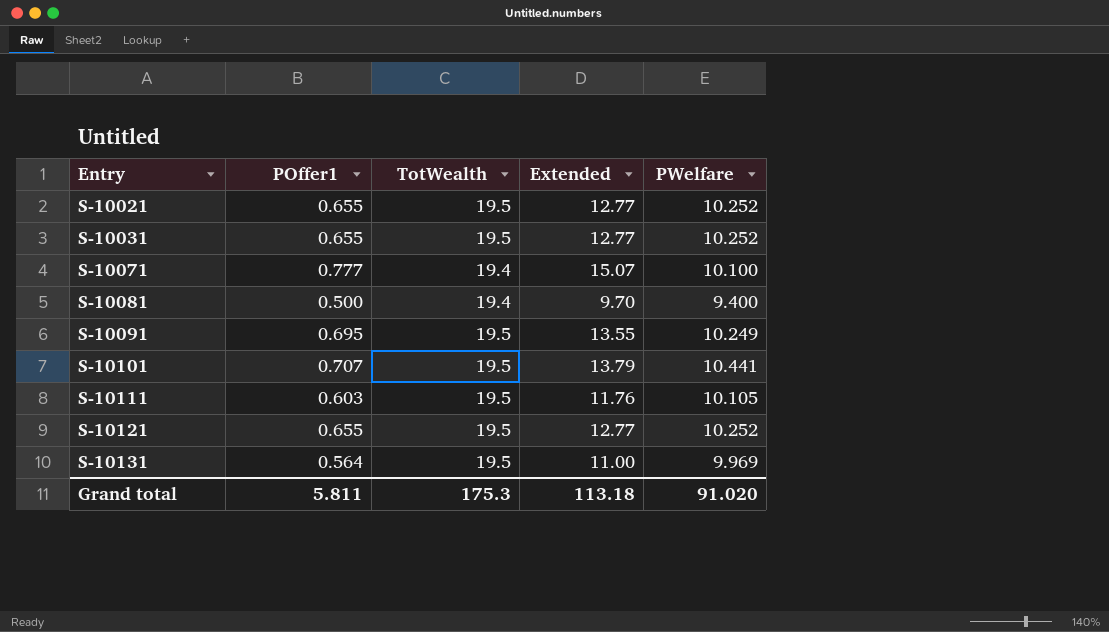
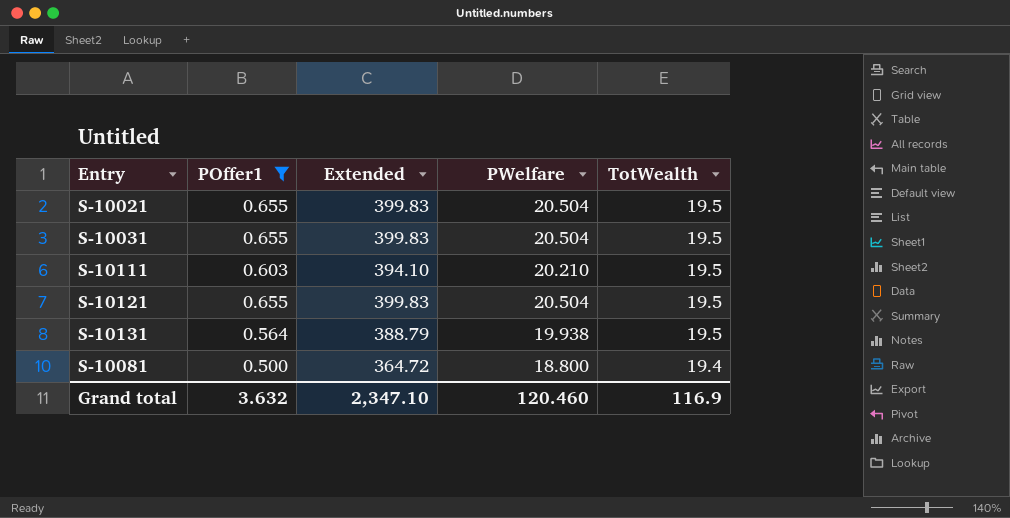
filter: none -> POffer1 <= 0.655
row order: Entry ascending -> TotWealth descending
column Extended | formula: [POffer1] * [TotWealth] -> [PWelfare] * [TotWealth]
column TotWealth | position: 3 -> 5
S-10021 | PWelfare: 10.252 -> 20.504
S-10031 | PWelfare: 10.252 -> 20.504
S-10111 | PWelfare: 10.105 -> 20.210
S-10121 | PWelfare: 10.252 -> 20.504
S-10131 | PWelfare: 9.969 -> 19.938
S-10081 | PWelfare: 9.400 -> 18.800
Grand total | POffer1: 5.811 -> 3.632
Grand total | Extended: 113.18 -> 2,347.10
Grand total | PWelfare: 91.020 -> 120.460
Grand total | TotWealth: 175.3 -> 116.9

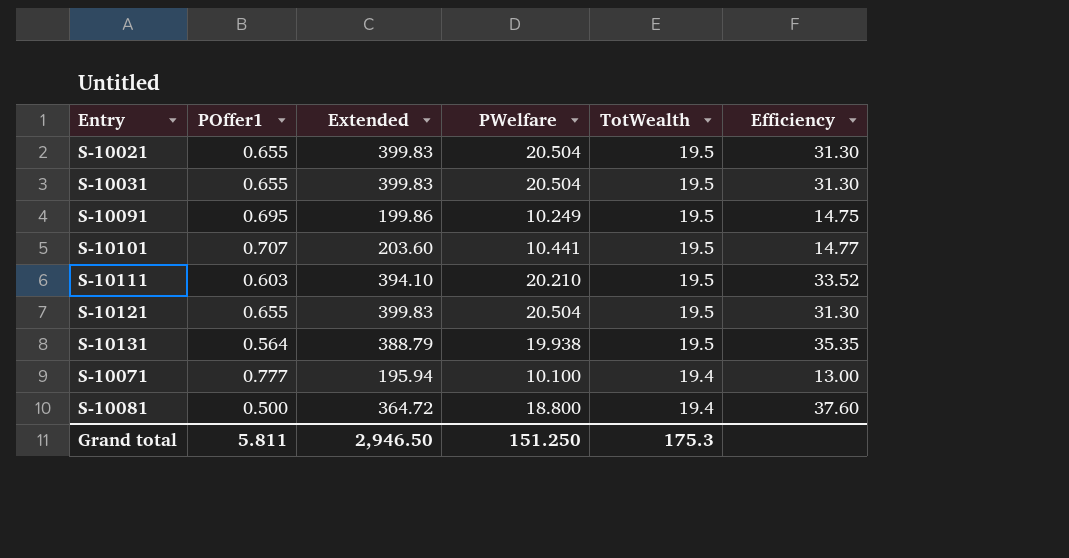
filter: POffer1 <= 0.655 -> none
column Efficiency | formula: none -> [PWelfare] / [POffer1]
Grand total | POffer1: 3.632 -> 5.811
Grand total | Extended: 2,347.10 -> 2,946.50
Grand total | PWelfare: 120.460 -> 151.250
Grand total | TotWealth: 116.9 -> 175.3

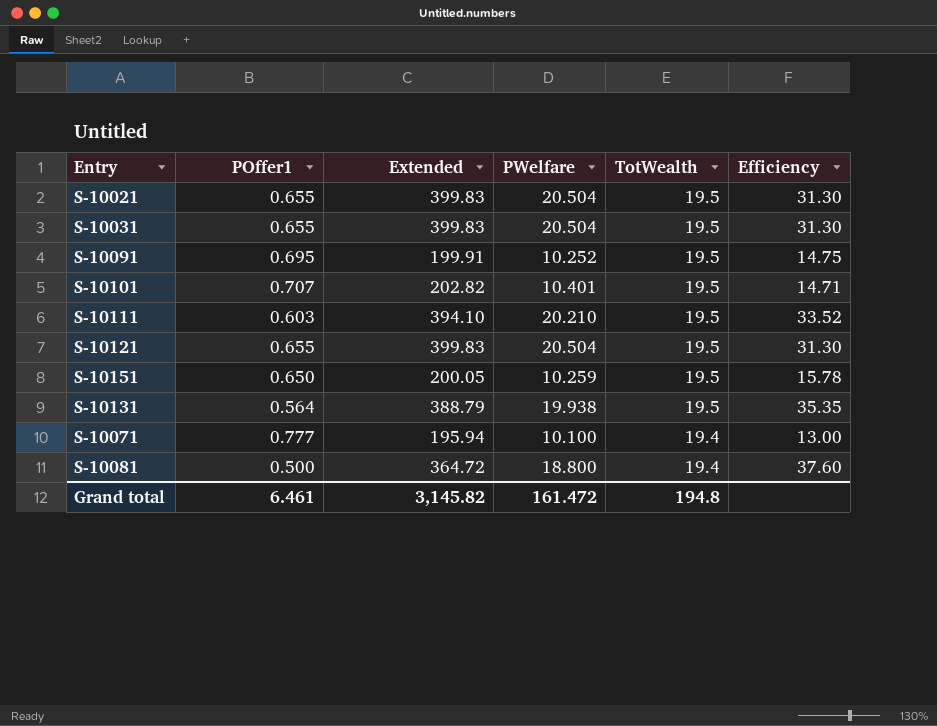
S-10091 | Extended: 199.86 -> 199.91
S-10091 | PWelfare: 10.249 -> 10.252
S-10101 | Extended: 203.60 -> 202.82
S-10101 | PWelfare: 10.441 -> 10.401
S-10101 | Efficiency: 14.77 -> 14.71
row S-10151: none -> 0.650 | 200.05 | 10.259 | 19.5 | 15.78
Grand total | POffer1: 5.811 -> 6.461
Grand total | Extended: 2,946.50 -> 3,145.82
Grand total | PWelfare: 151.250 -> 161.472
Grand total | TotWealth: 175.3 -> 194.8

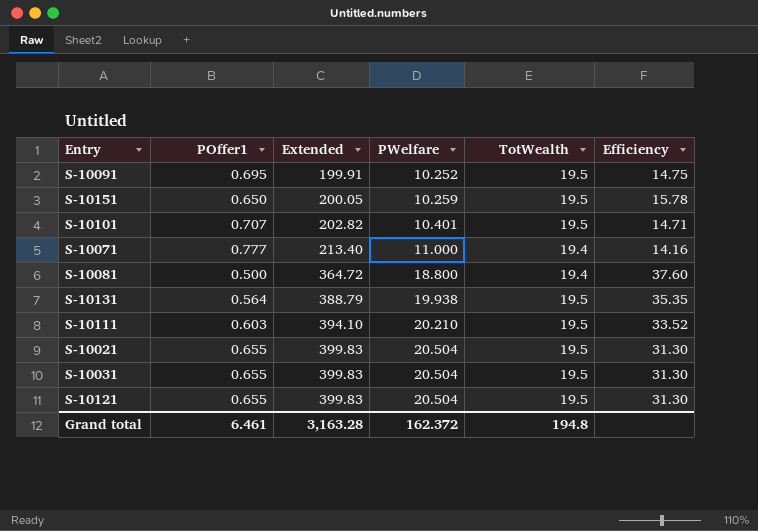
row order: TotWealth descending -> Extended ascending
S-10071 | Extended: 195.94 -> 213.40
S-10071 | PWelfare: 10.100 -> 11.000
S-10071 | Efficiency: 13.00 -> 14.16
Grand total | Extended: 3,145.82 -> 3,163.28
Grand total | PWelfare: 161.472 -> 162.372

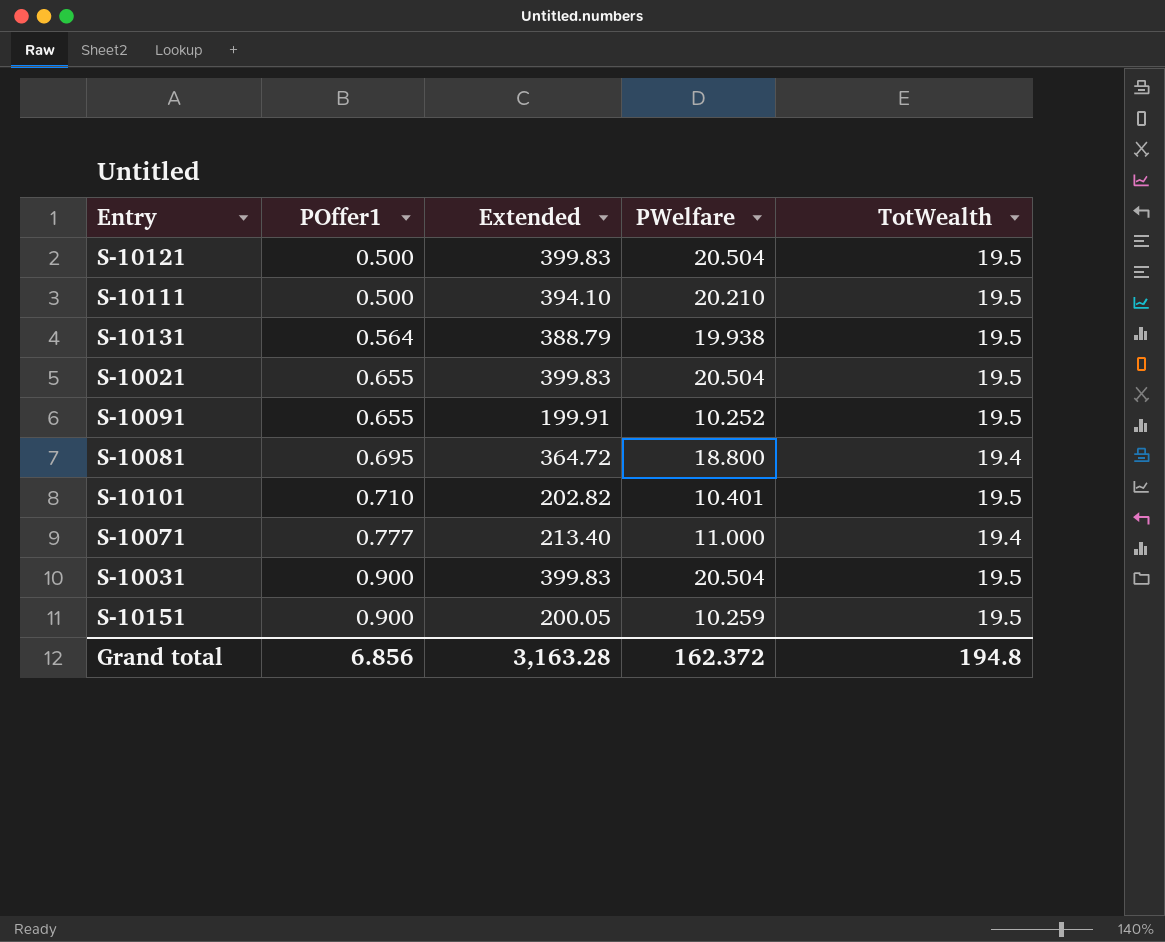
row order: Extended ascending -> POffer1 ascending
column Efficiency | formula: [PWelfare] / [POffer1] -> none
S-10121 | POffer1: 0.655 -> 0.500
S-10111 | POffer1: 0.603 -> 0.500
S-10091 | POffer1: 0.695 -> 0.655
S-10081 | POffer1: 0.500 -> 0.695
S-10101 | POffer1: 0.707 -> 0.710
S-10031 | POffer1: 0.655 -> 0.900
S-10151 | POffer1: 0.650 -> 0.900
Grand total | POffer1: 6.461 -> 6.856

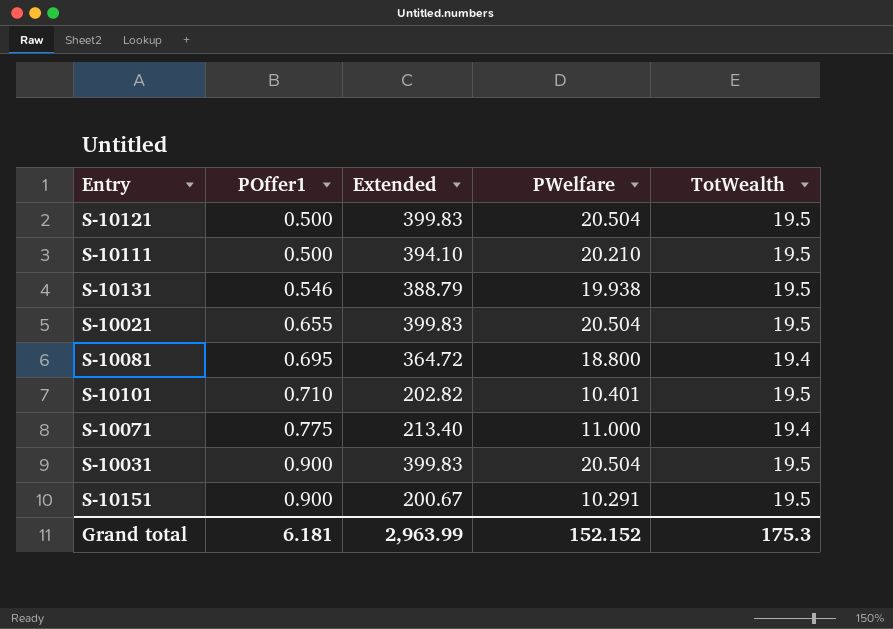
row S-10091: 0.655 | 199.91 | 10.252 | 19.5 -> none
S-10131 | POffer1: 0.564 -> 0.546
S-10071 | POffer1: 0.777 -> 0.775
S-10151 | Extended: 200.05 -> 200.67
S-10151 | PWelfare: 10.259 -> 10.291
Grand total | POffer1: 6.856 -> 6.181
Grand total | Extended: 3,163.28 -> 2,963.99
Grand total | PWelfare: 162.372 -> 152.152
Grand total | TotWealth: 194.8 -> 175.3

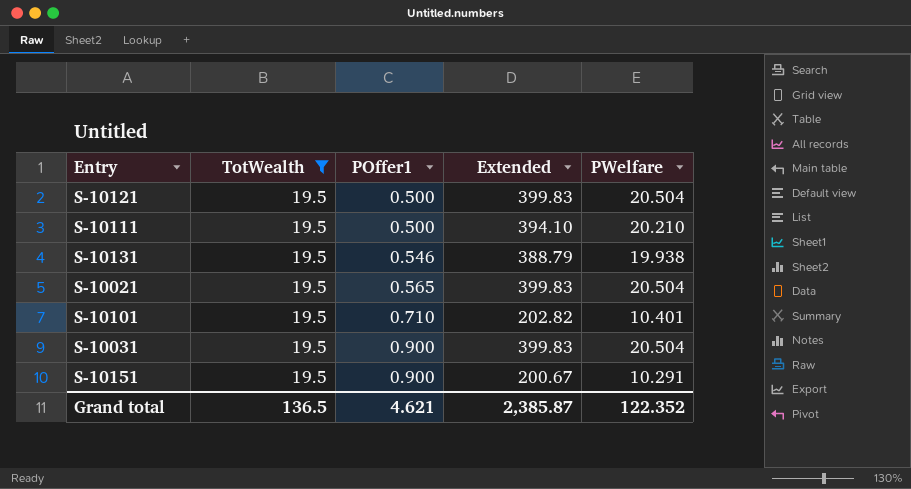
filter: none -> TotWealth = 19.5
column TotWealth | position: 5 -> 2
S-10021 | POffer1: 0.655 -> 0.565
Grand total | TotWealth: 175.3 -> 136.5
Grand total | POffer1: 6.181 -> 4.621
Grand total | Extended: 2,963.99 -> 2,385.87
Grand total | PWelfare: 152.152 -> 122.352

